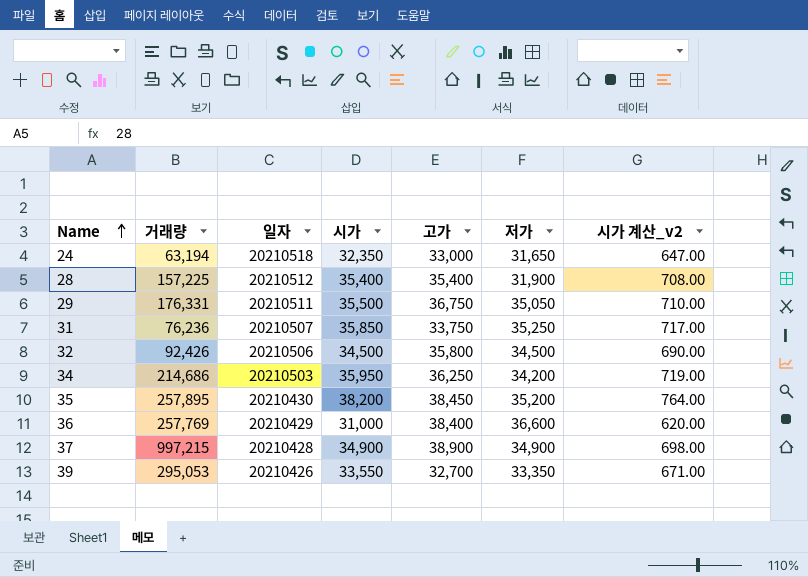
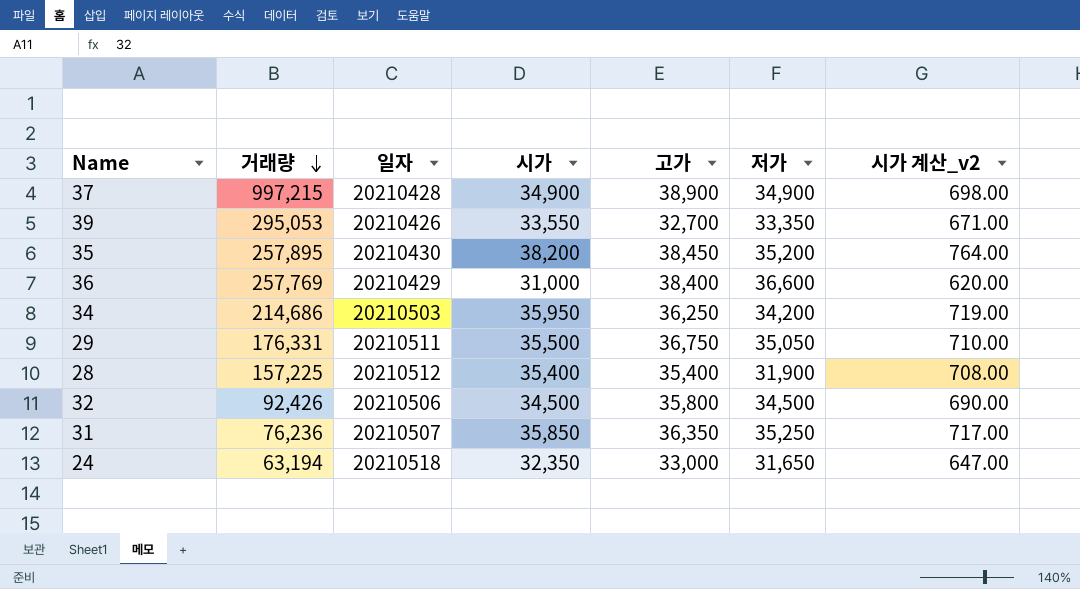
row order: Name ascending -> 거래량 descending
31 | 고가: 33,750 -> 36,350

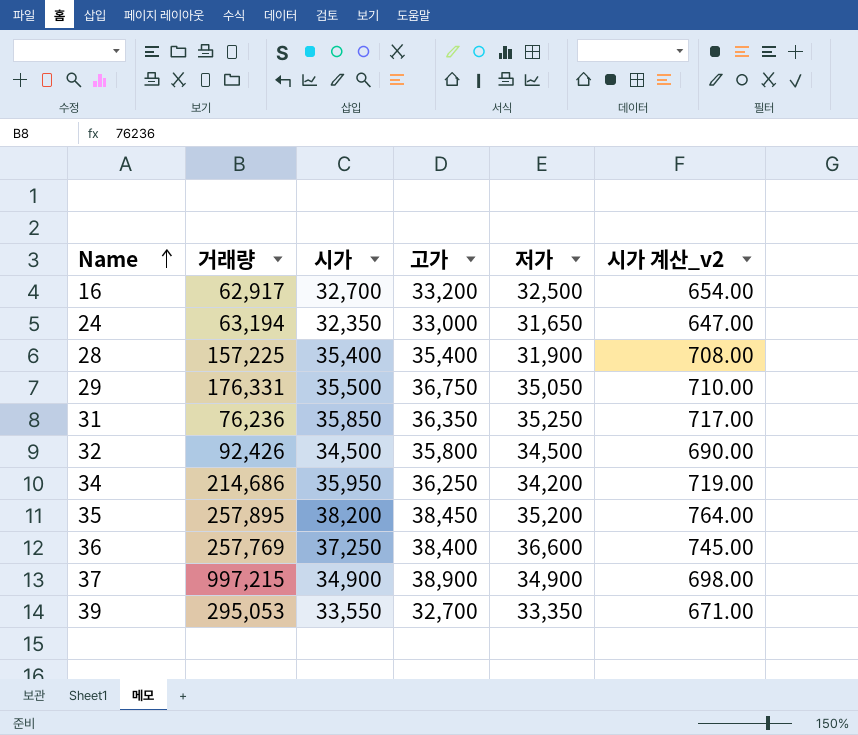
row order: 거래량 descending -> Name ascending
column 일자 | position: 3 -> none
row 16: none -> 62,917 | 32,700 | 33,200 | 32,500 | 654.00
36 | 시가: 31,000 -> 37,250
36 | 시가 계산_v2: 620.00 -> 745.00

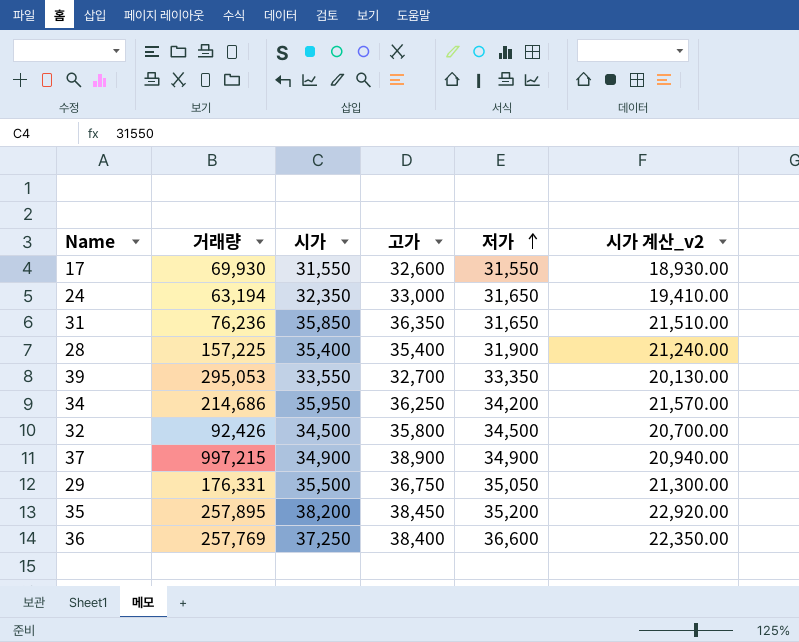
row order: Name ascending -> 저가 ascending
column 시가 계산_v2 | formula: [시가] * 0.02 -> [시가] * 0.6
row 16: 62,917 | 32,700 | 33,200 | 32,500 | 654.00 -> none
row 17: none -> 69,930 | 31,550 | 32,600 | 31,550 | 18,930.00
31 | 저가: 35,250 -> 31,650

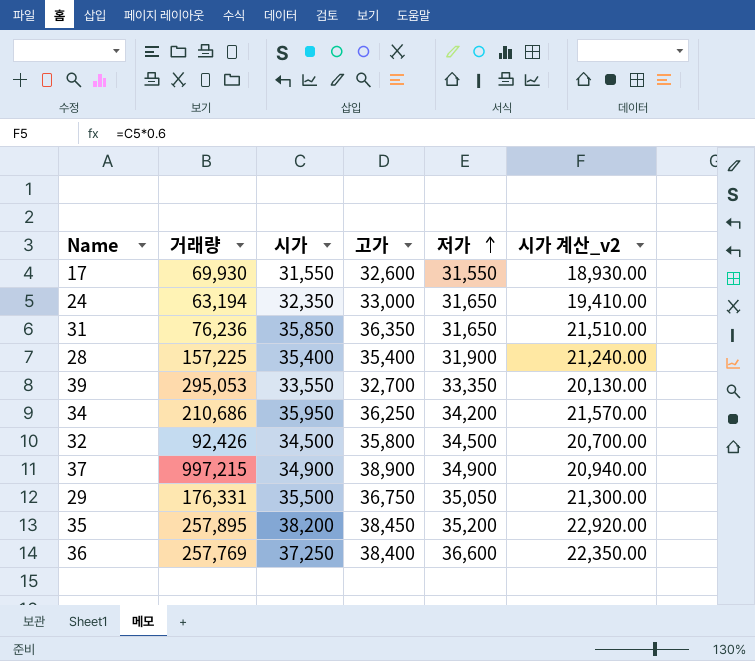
34 | 거래량: 214,686 -> 210,686

